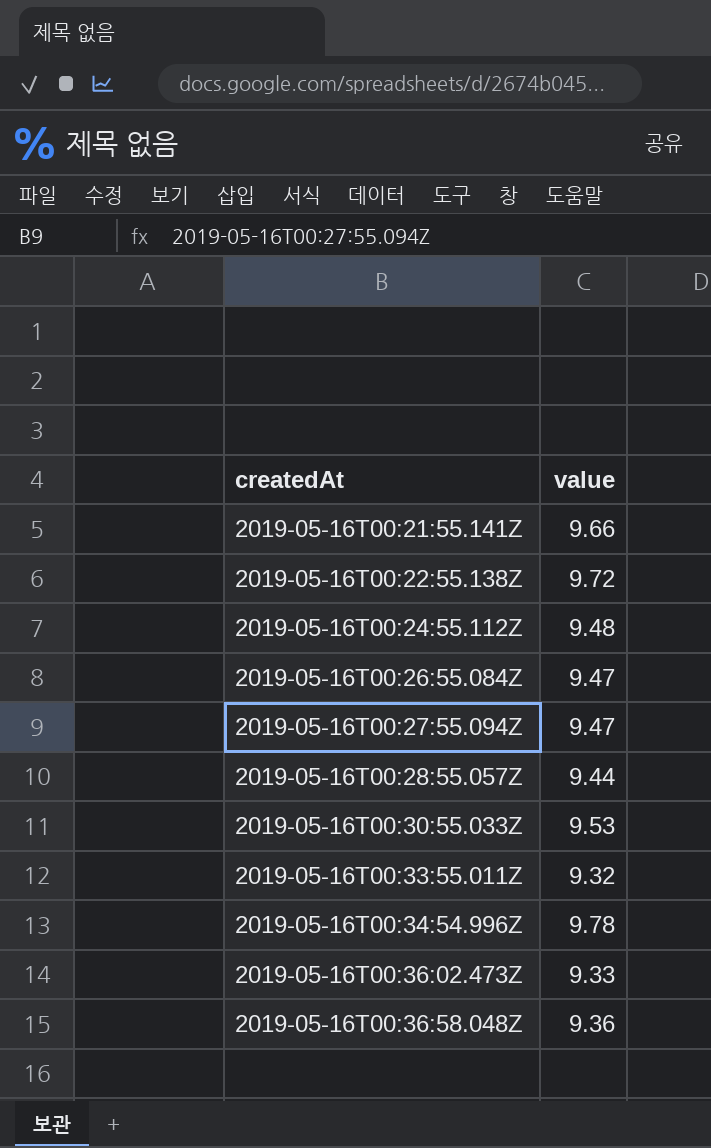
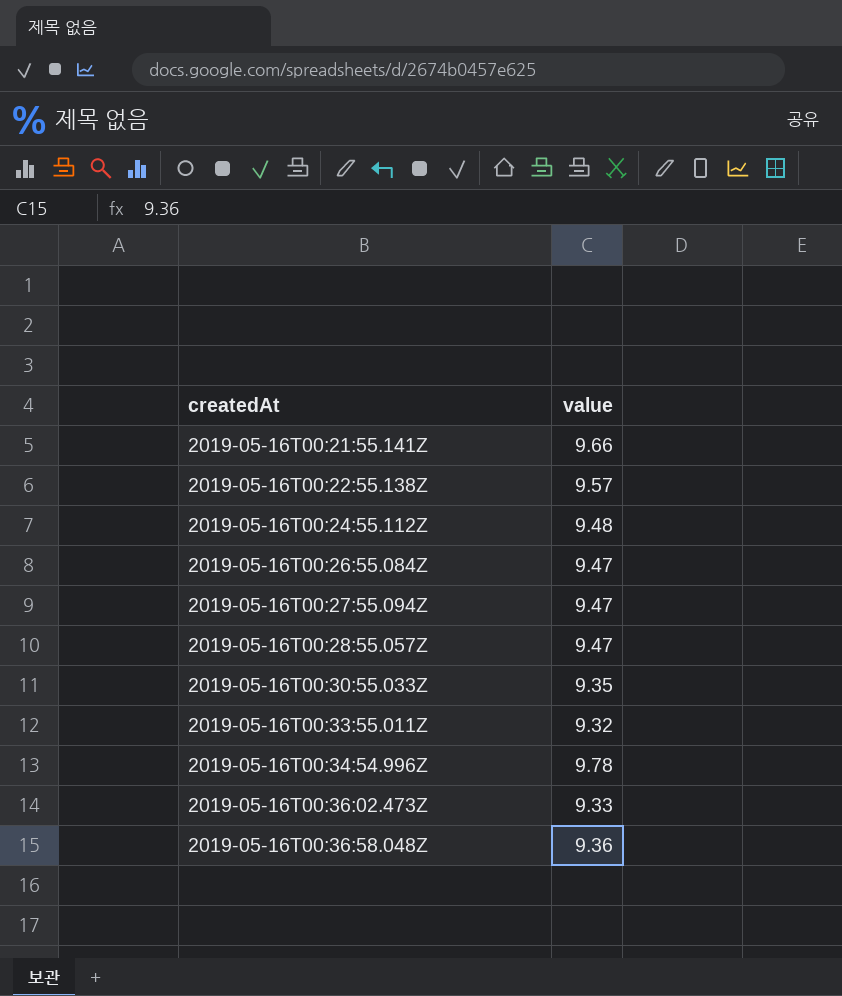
2019-05-16T00:22:55.138Z | value: 9.72 -> 9.57
2019-05-16T00:28:55.057Z | value: 9.44 -> 9.47
2019-05-16T00:30:55.033Z | value: 9.53 -> 9.35

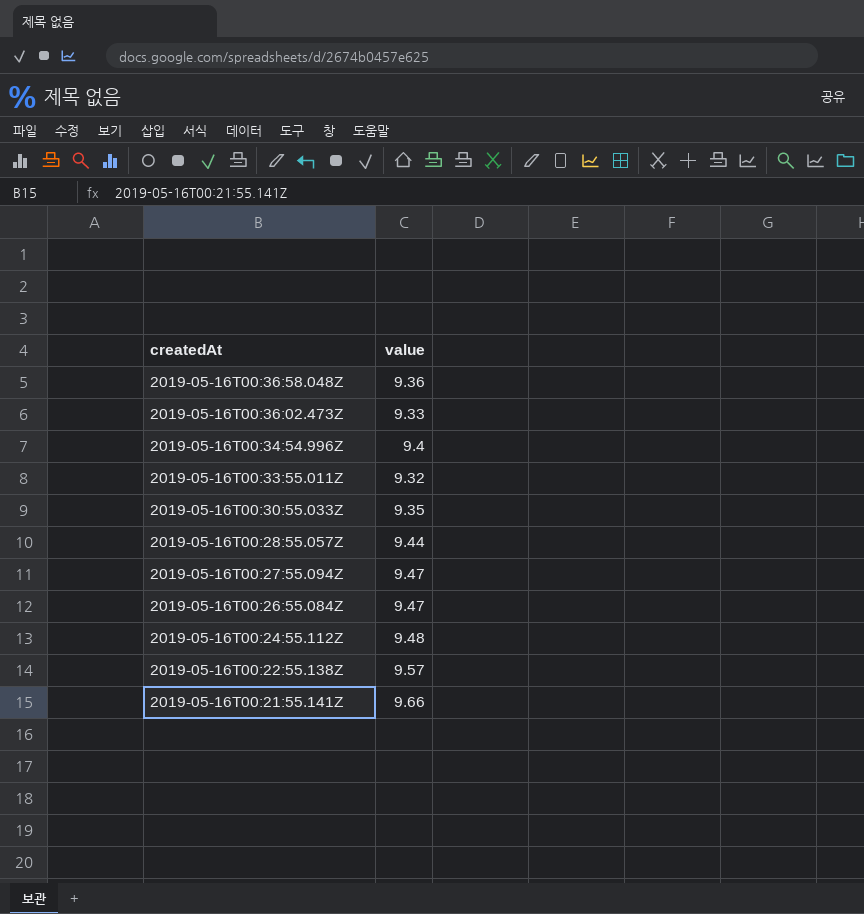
row order: createdAt ascending -> createdAt descending
2019-05-16T00:34:54.996Z | value: 9.78 -> 9.4
2019-05-16T00:28:55.057Z | value: 9.47 -> 9.44

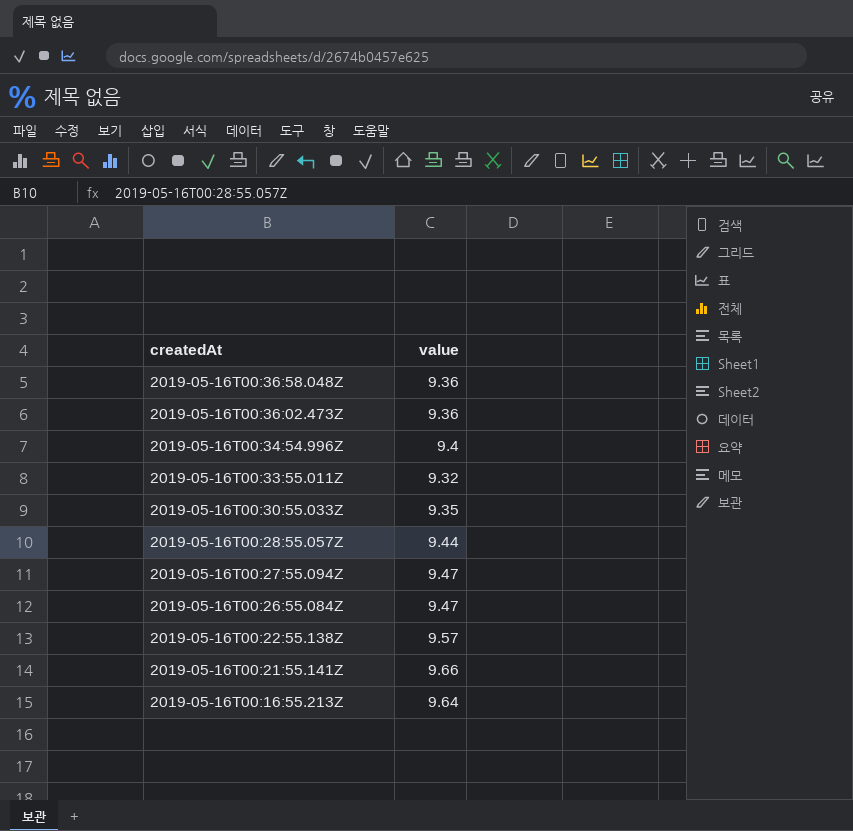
row 2019-05-16T00:24:55.112Z: 9.48 -> none
2019-05-16T00:36:02.473Z | value: 9.33 -> 9.36
row 2019-05-16T00:16:55.213Z: none -> 9.64

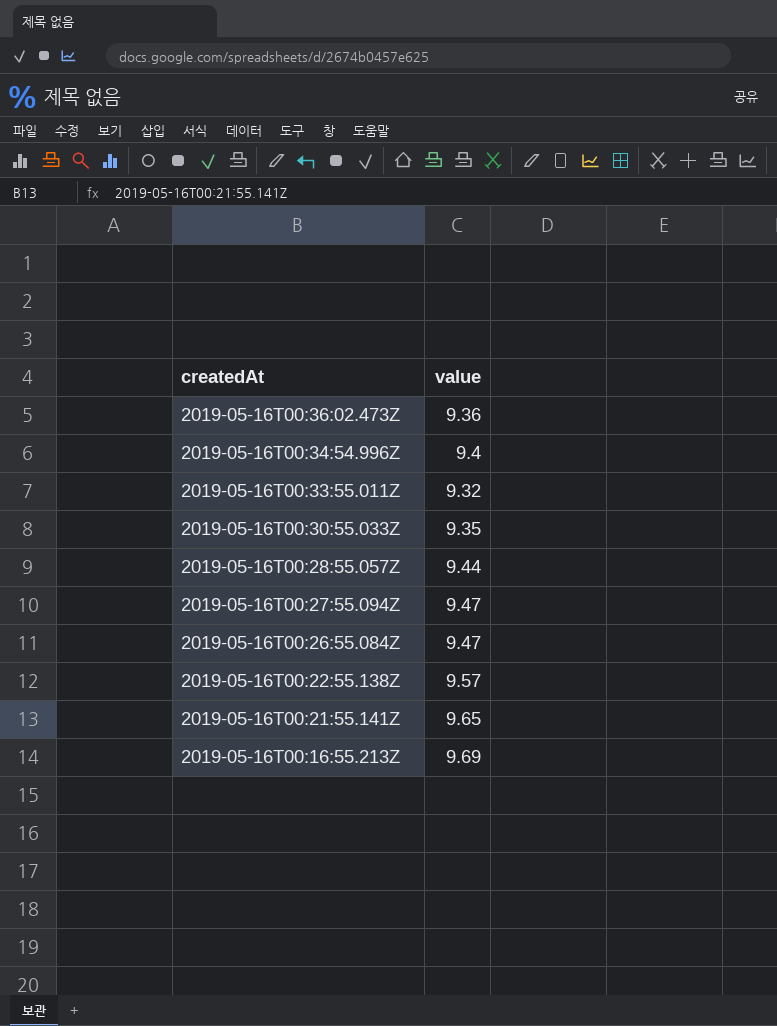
row 2019-05-16T00:36:58.048Z: 9.36 -> none
2019-05-16T00:21:55.141Z | value: 9.66 -> 9.65
2019-05-16T00:16:55.213Z | value: 9.64 -> 9.69

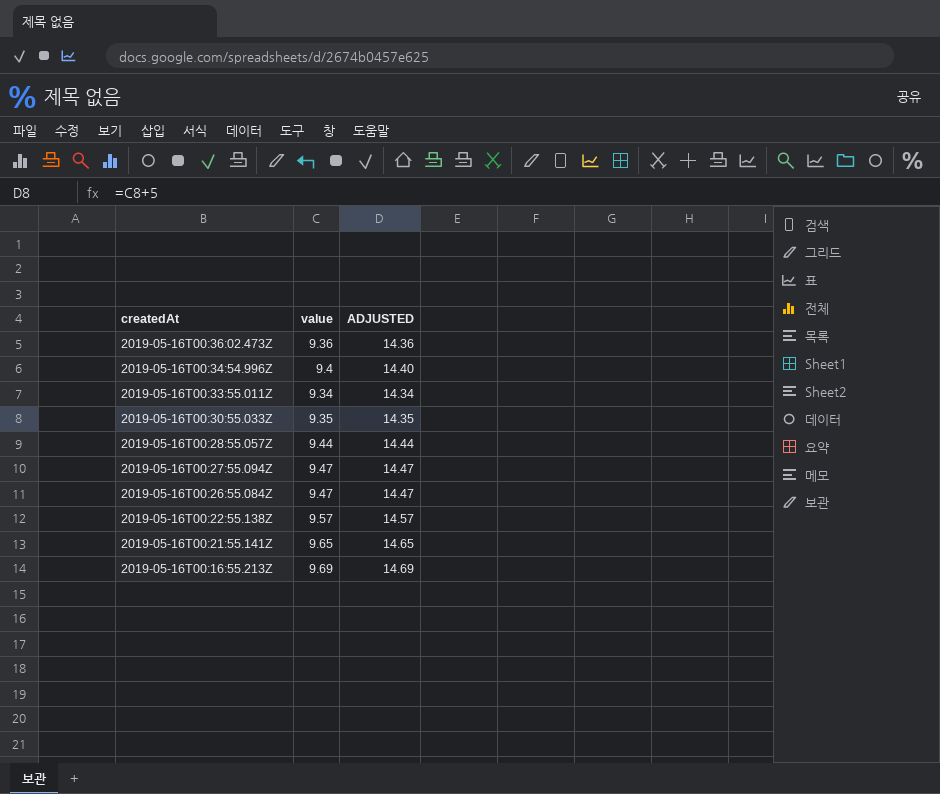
column ADJUSTED | formula: none -> [value] + 5
2019-05-16T00:33:55.011Z | value: 9.32 -> 9.34

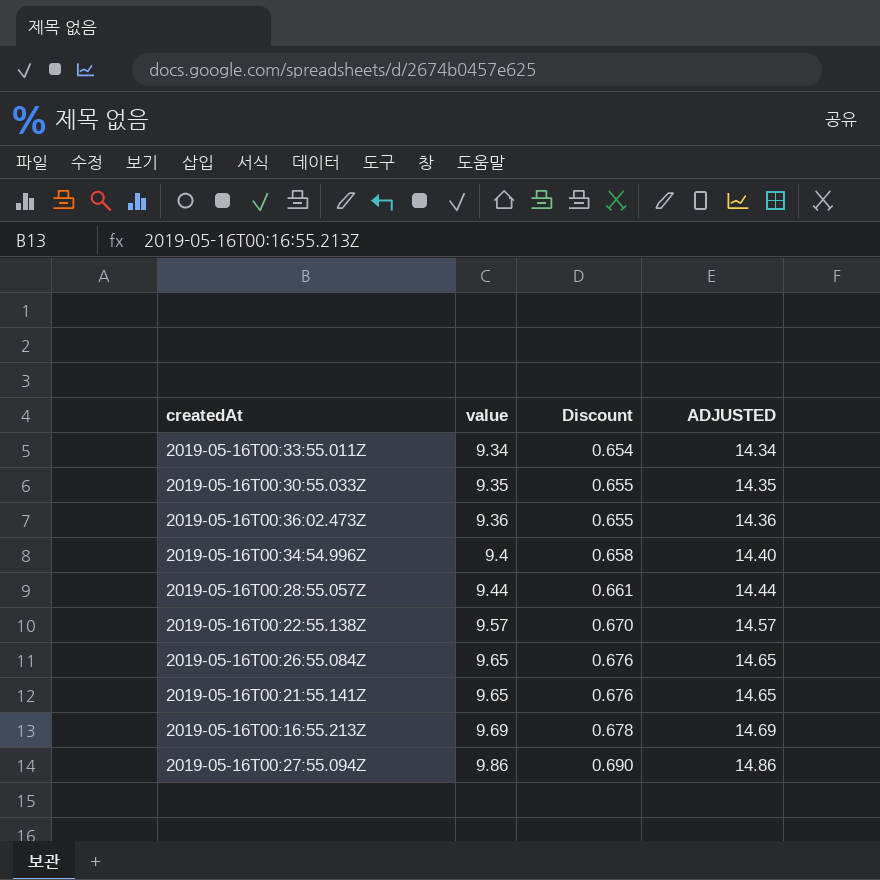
row order: createdAt descending -> value ascending
column Discount | formula: none -> [value] * 0.07
2019-05-16T00:26:55.084Z | value: 9.47 -> 9.65
2019-05-16T00:26:55.084Z | ADJUSTED: 14.47 -> 14.65
2019-05-16T00:27:55.094Z | value: 9.47 -> 9.86
2019-05-16T00:27:55.094Z | ADJUSTED: 14.47 -> 14.86

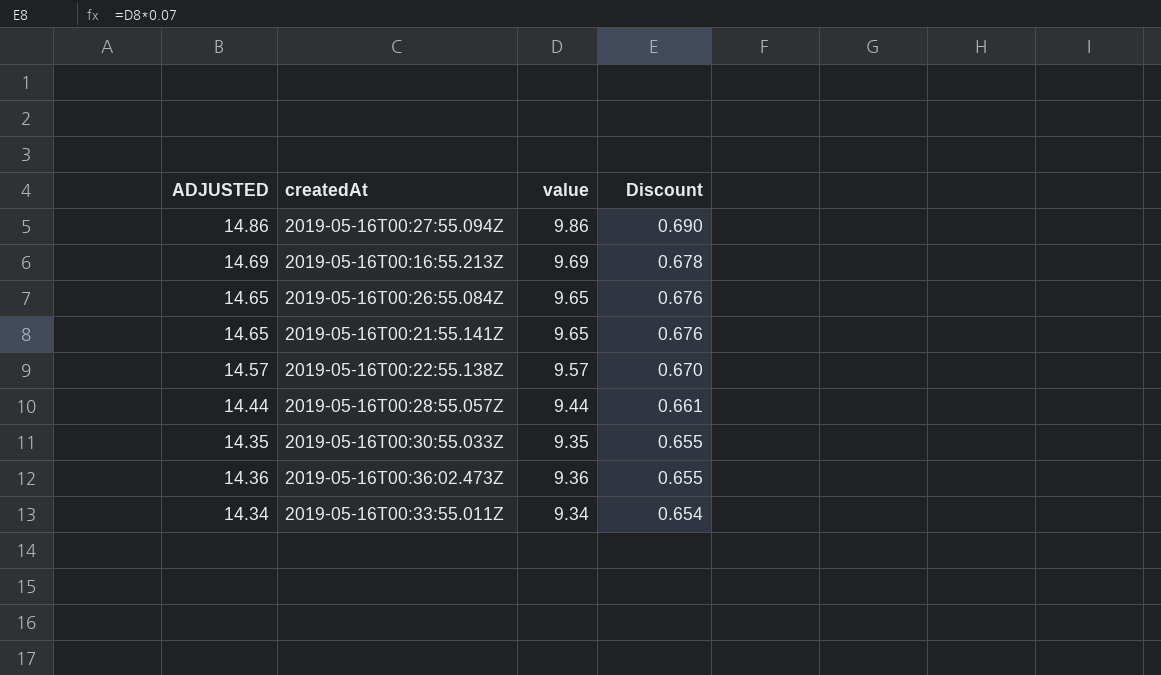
row order: value ascending -> Discount descending
column ADJUSTED | position: 4 -> 1
row 2019-05-16T00:34:54.996Z: 9.4 | 0.658 | 14.40 -> none

